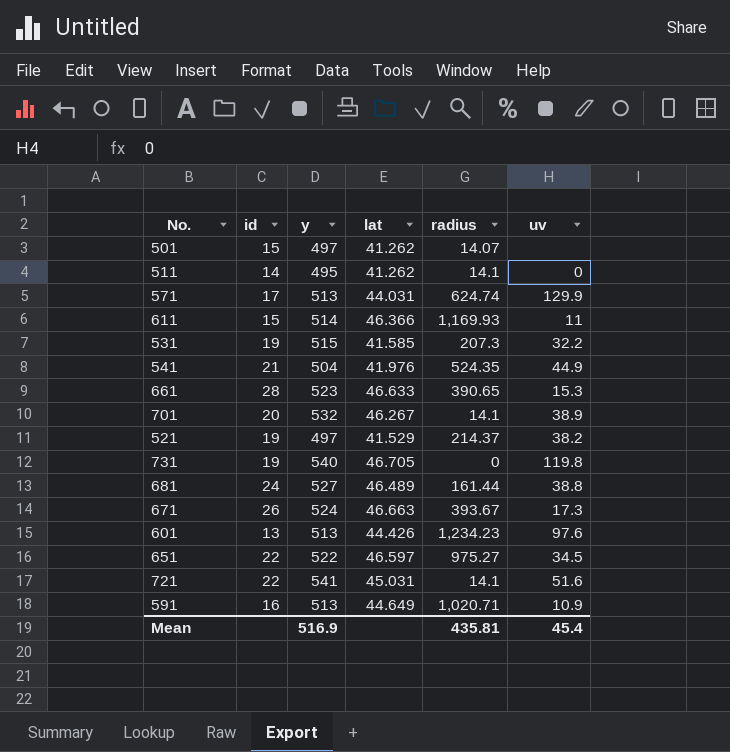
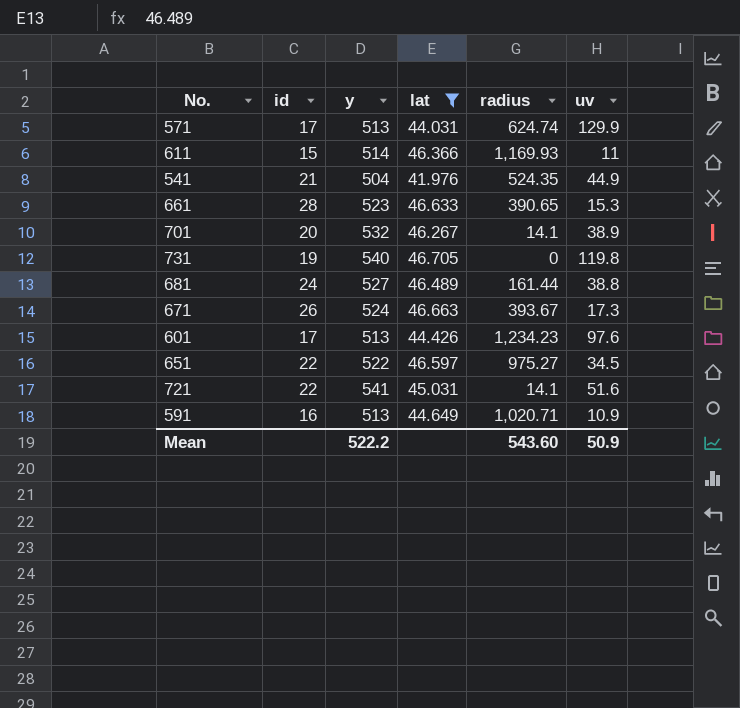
filter: none -> lat >= 41.976
601 | id: 13 -> 17
Mean | y: 516.9 -> 522.2
Mean | radius: 435.81 -> 543.60
Mean | uv: 45.4 -> 50.9

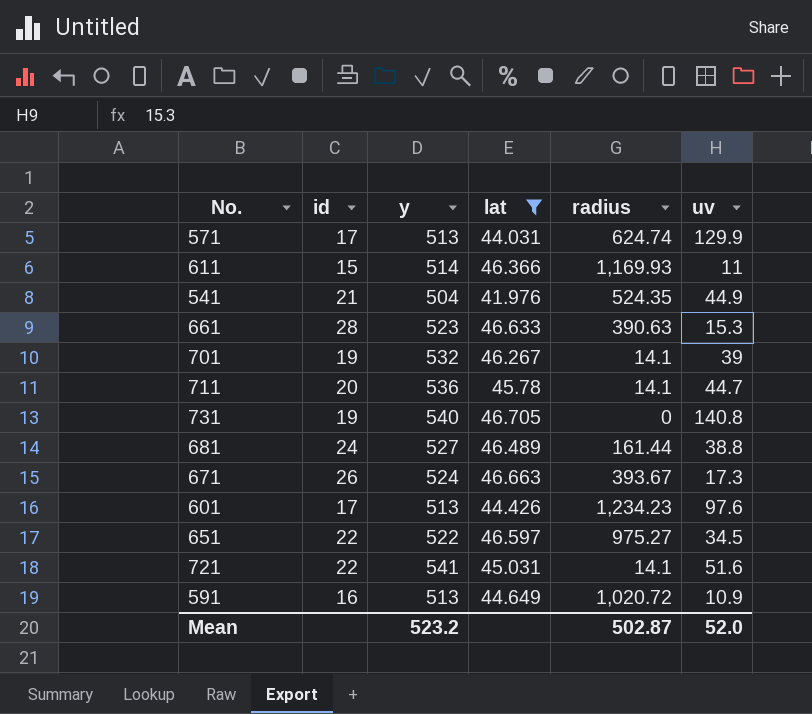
661 | radius: 390.65 -> 390.63
701 | id: 20 -> 19
701 | uv: 38.9 -> 39
row 711: none -> 20 | 536 | 45.78 | 14.1 | 44.7
731 | uv: 119.8 -> 140.8
591 | radius: 1,020.71 -> 1,020.72
Mean | y: 522.2 -> 523.2
Mean | radius: 543.60 -> 502.87
Mean | uv: 50.9 -> 52.0

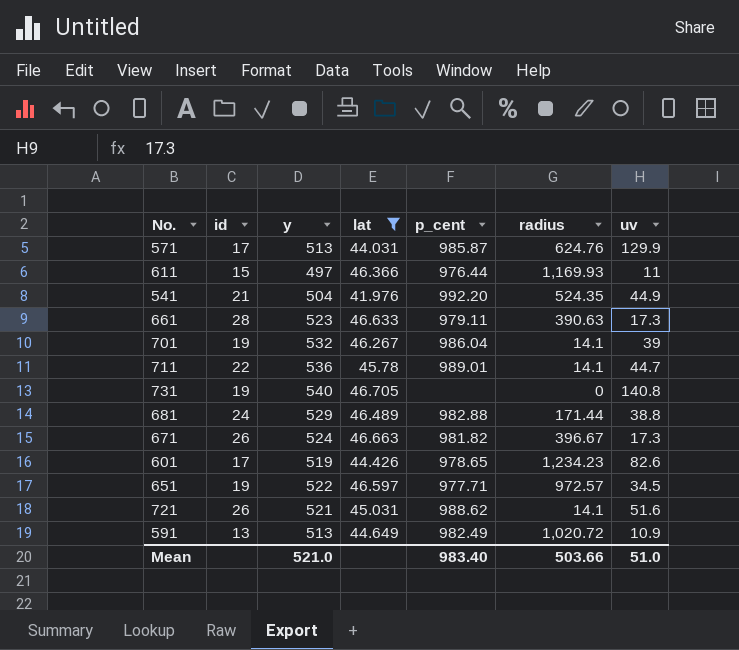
column p_cent | position: none -> 5
571 | radius: 624.74 -> 624.76
611 | y: 514 -> 497
661 | uv: 15.3 -> 17.3
711 | id: 20 -> 22
681 | y: 527 -> 529
681 | radius: 161.44 -> 171.44
671 | radius: 393.67 -> 396.67
601 | y: 513 -> 519
601 | uv: 97.6 -> 82.6
651 | id: 22 -> 19
651 | radius: 975.27 -> 972.57
721 | id: 22 -> 26
721 | y: 541 -> 521
591 | id: 16 -> 13
Mean | y: 523.2 -> 521.0
Mean | radius: 502.87 -> 503.66
Mean | uv: 52.0 -> 51.0

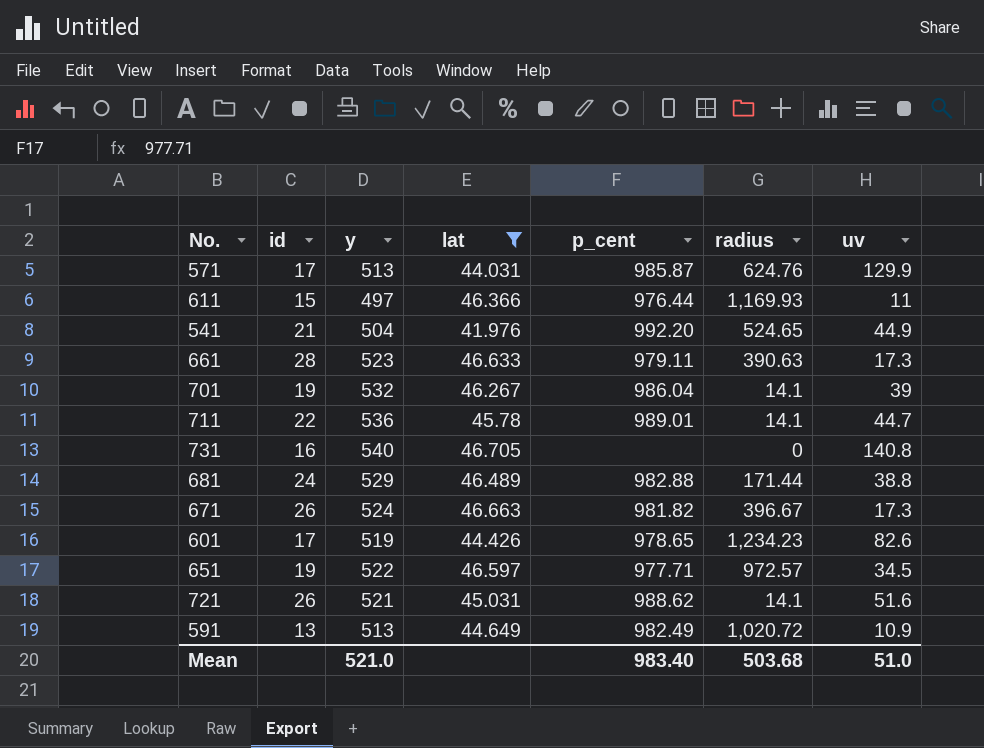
541 | radius: 524.35 -> 524.65
731 | id: 19 -> 16
Mean | radius: 503.66 -> 503.68

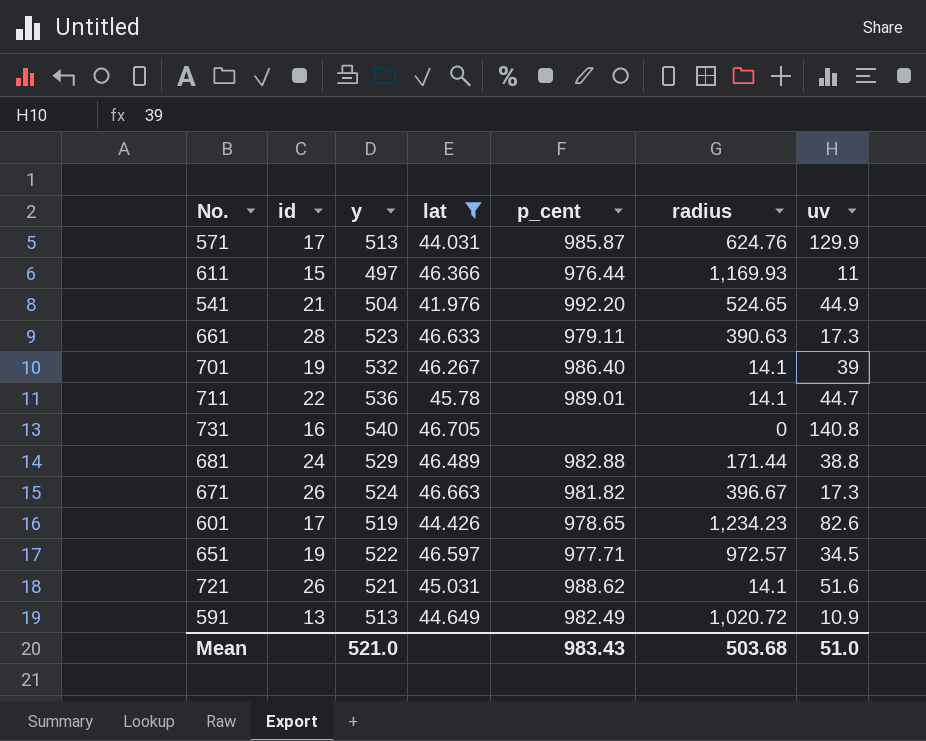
701 | p_cent: 986.04 -> 986.40
Mean | p_cent: 983.40 -> 983.43

